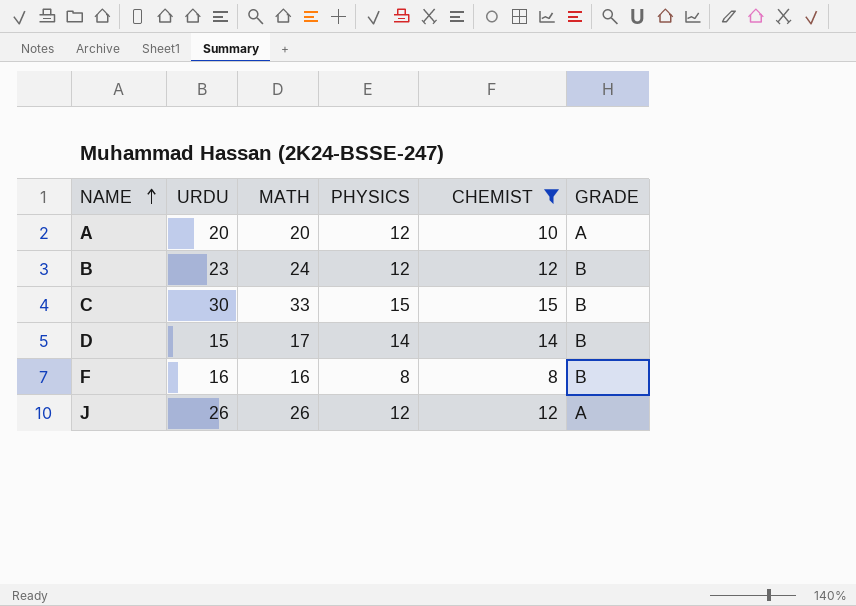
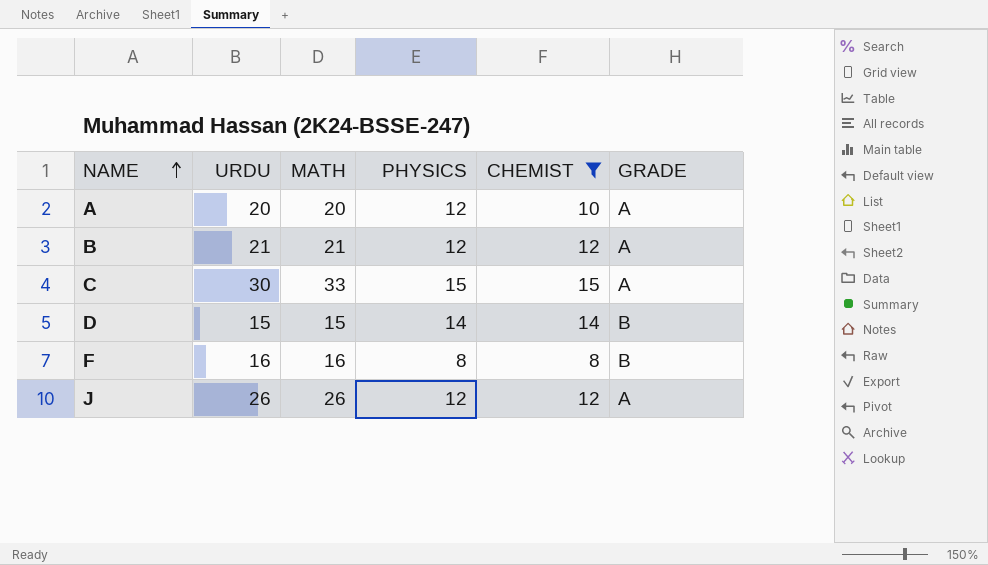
B | URDU: 23 -> 21
B | MATH: 24 -> 21
B | GRADE: B -> A
C | GRADE: B -> A
D | MATH: 17 -> 15

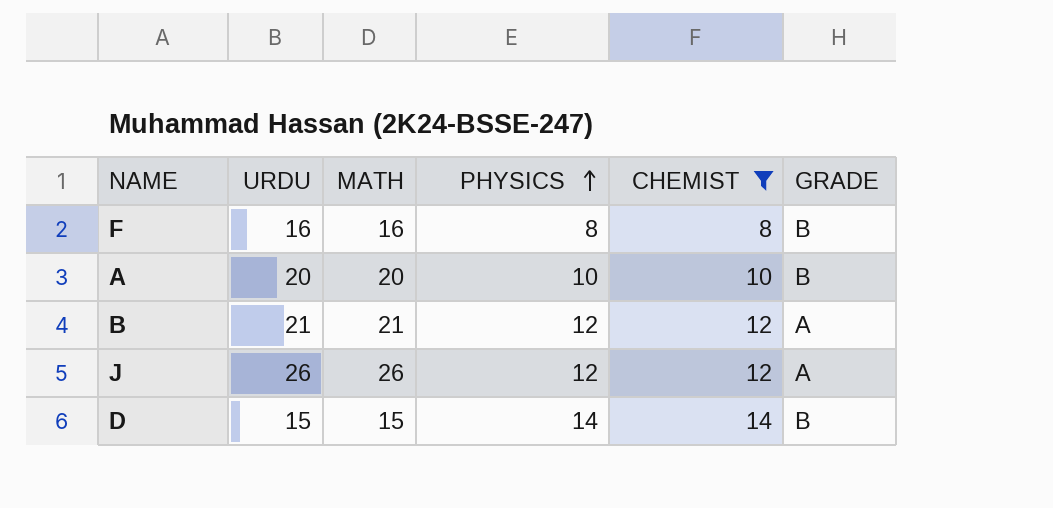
row order: NAME ascending -> PHYSICS ascending
row C: 30 | 33 | 15 | 15 | A -> none
A | PHYSICS: 12 -> 10
A | GRADE: A -> B

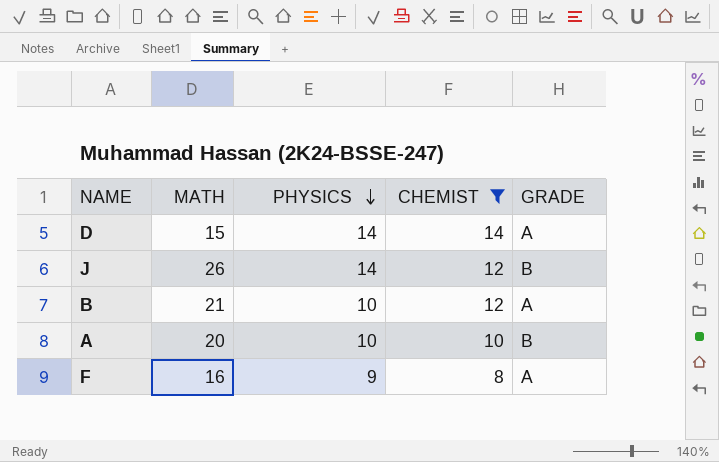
row order: PHYSICS ascending -> PHYSICS descending
column URDU | position: 2 -> none
D | GRADE: B -> A
J | PHYSICS: 12 -> 14
J | GRADE: A -> B
B | PHYSICS: 12 -> 10
F | PHYSICS: 8 -> 9
F | GRADE: B -> A

